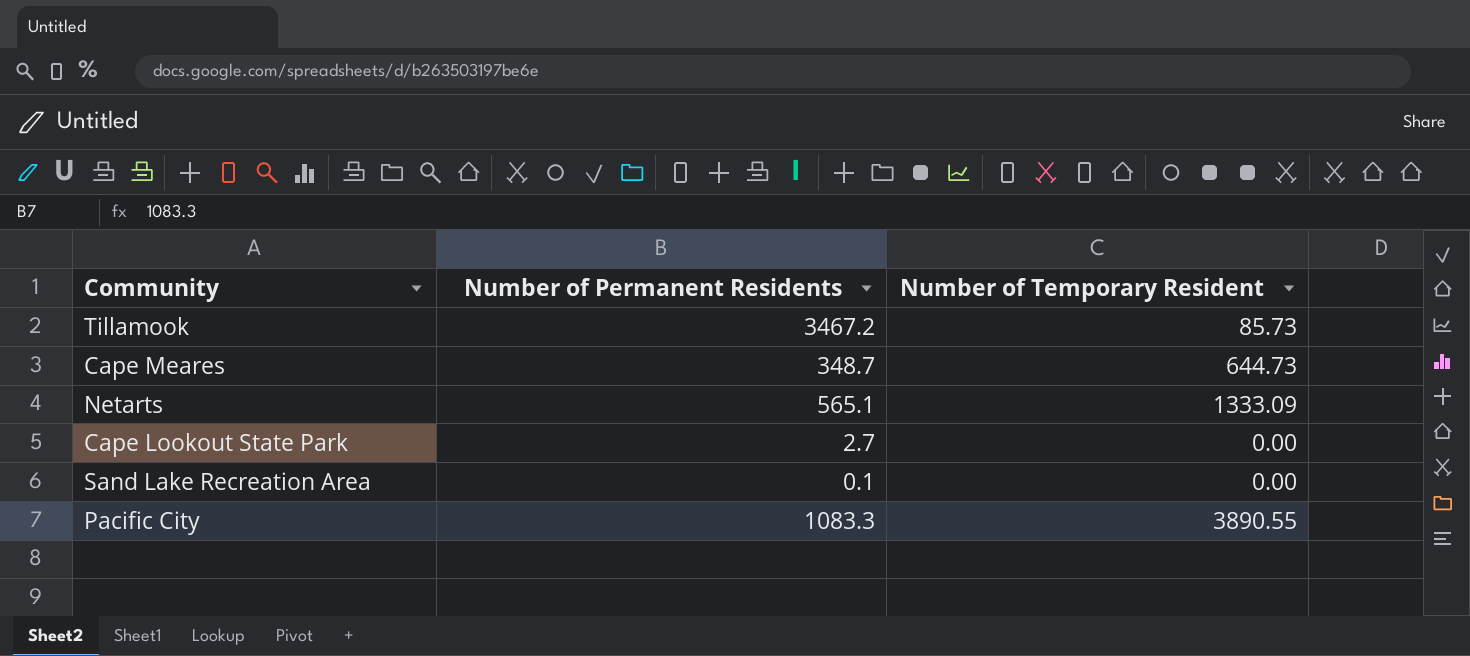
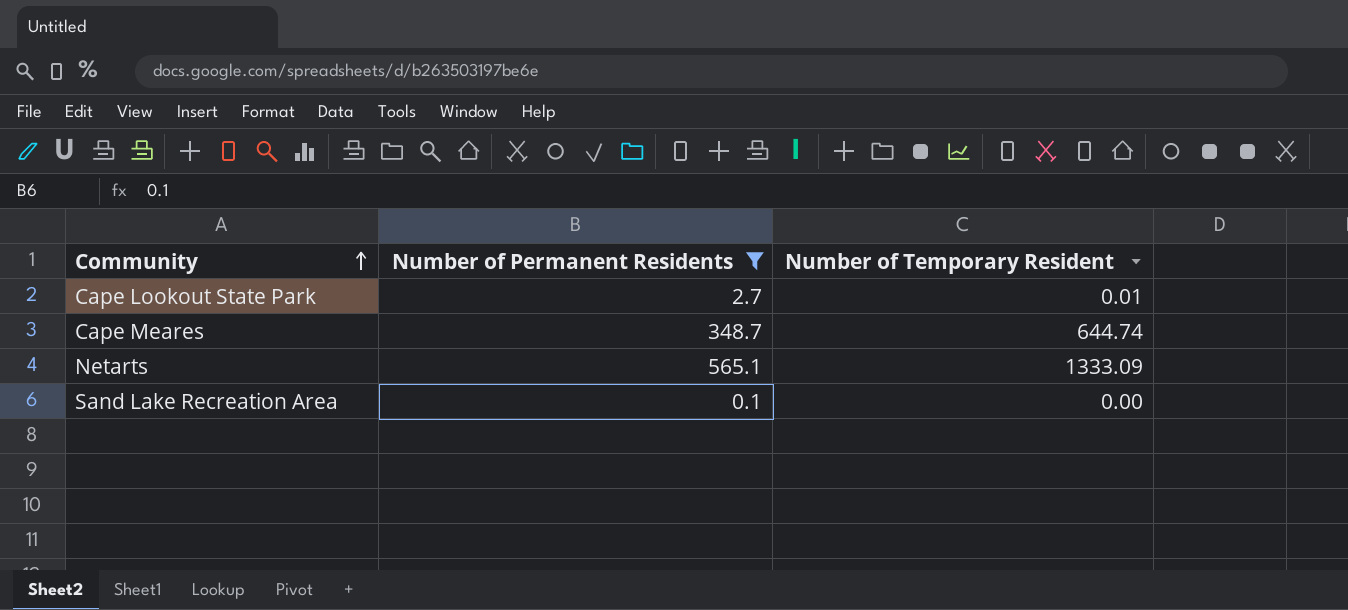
filter: none -> Number of Permanent Residents <= 565.1
row order: none -> Community ascending
Cape Lookout State Park | Number of Temporary Resident: 0.00 -> 0.01
Cape Meares | Number of Temporary Resident: 644.73 -> 644.74

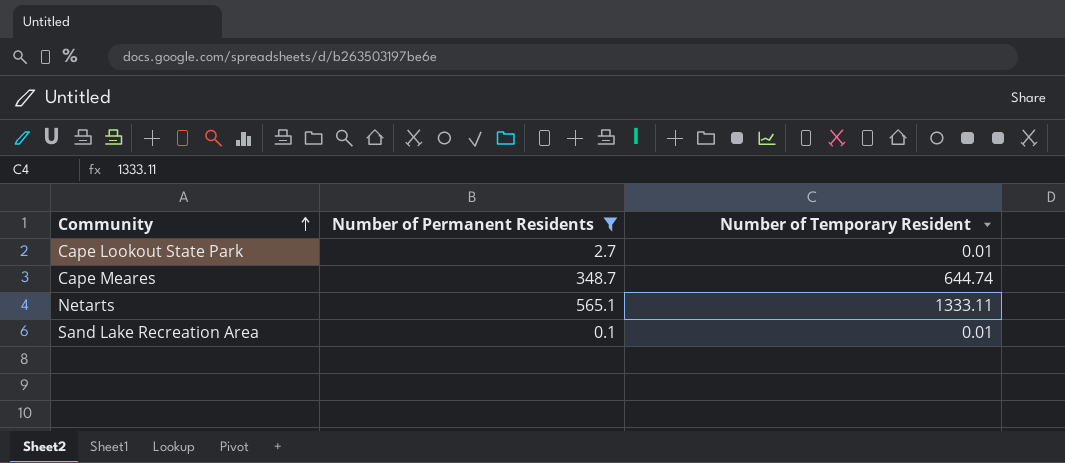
Netarts | Number of Temporary Resident: 1333.09 -> 1333.11
Sand Lake Recreation Area | Number of Temporary Resident: 0.00 -> 0.01

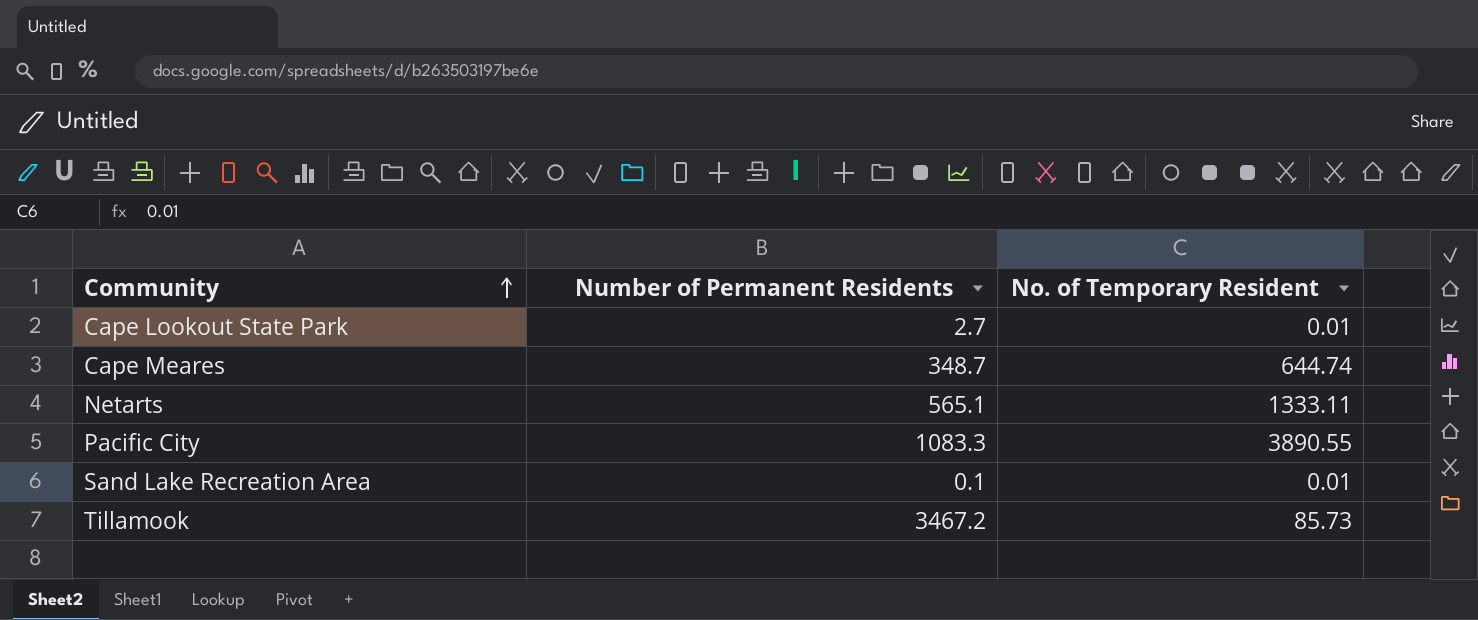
filter: Number of Permanent Residents <= 565.1 -> none
column name: Number of Temporary Resident -> No. of Temporary Resident

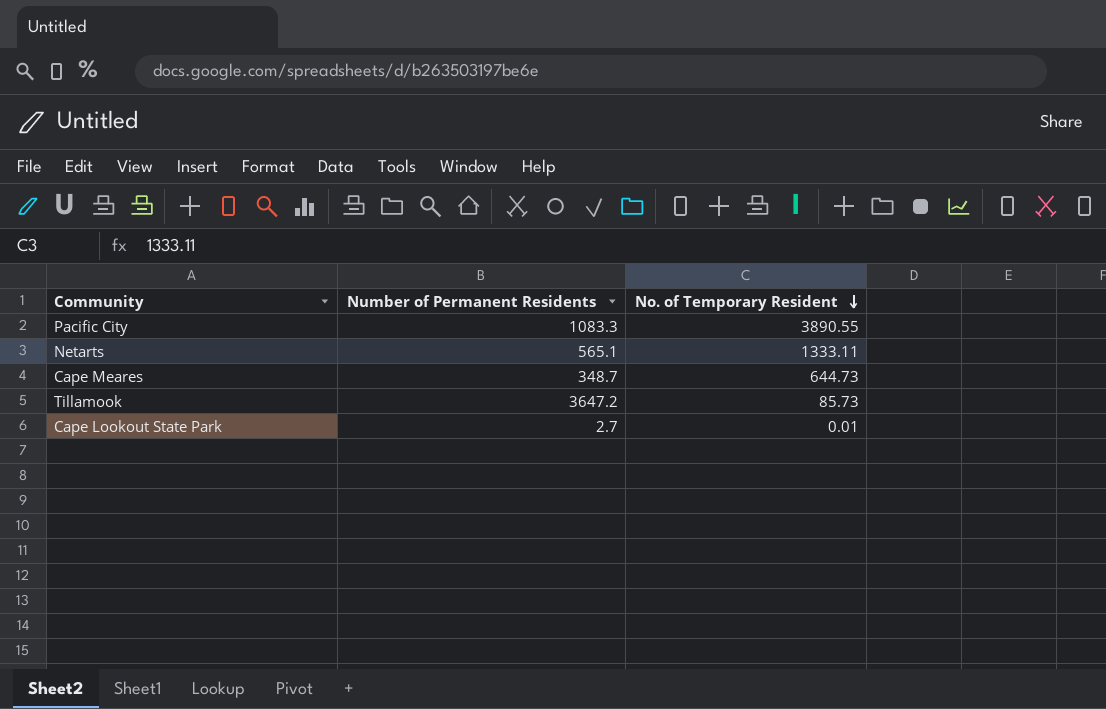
row order: Community ascending -> No. of Temporary Resident descending
row Sand Lake Recreation Area: 0.1 | 0.01 -> none
Cape Meares | No. of Temporary Resident: 644.74 -> 644.73
Tillamook | Number of Permanent Residents: 3467.2 -> 3647.2

